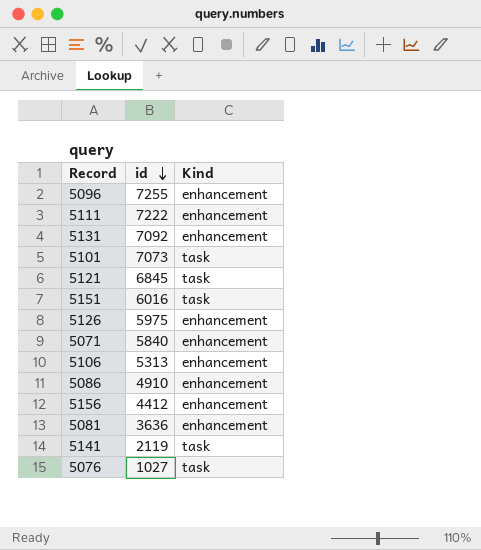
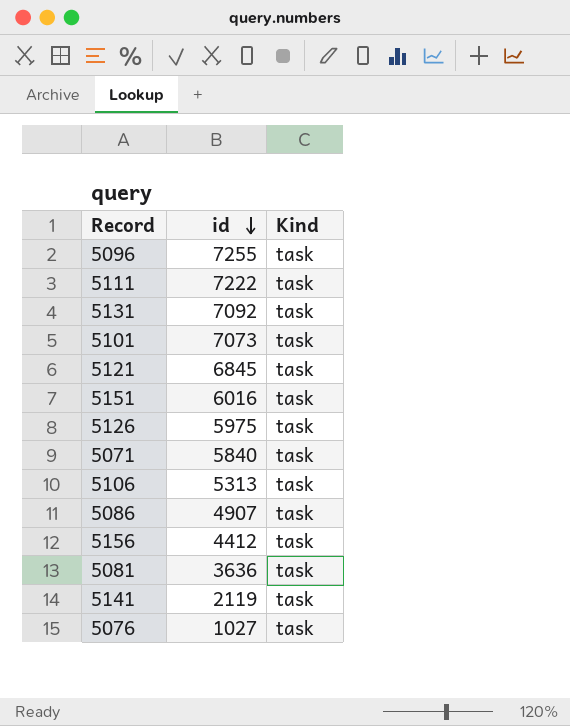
5096 | Kind: enhancement -> task
5111 | Kind: enhancement -> task
5131 | Kind: enhancement -> task
5126 | Kind: enhancement -> task
5071 | Kind: enhancement -> task
5106 | Kind: enhancement -> task
5086 | id: 4910 -> 4907
5086 | Kind: enhancement -> task
5156 | Kind: enhancement -> task
5081 | Kind: enhancement -> task

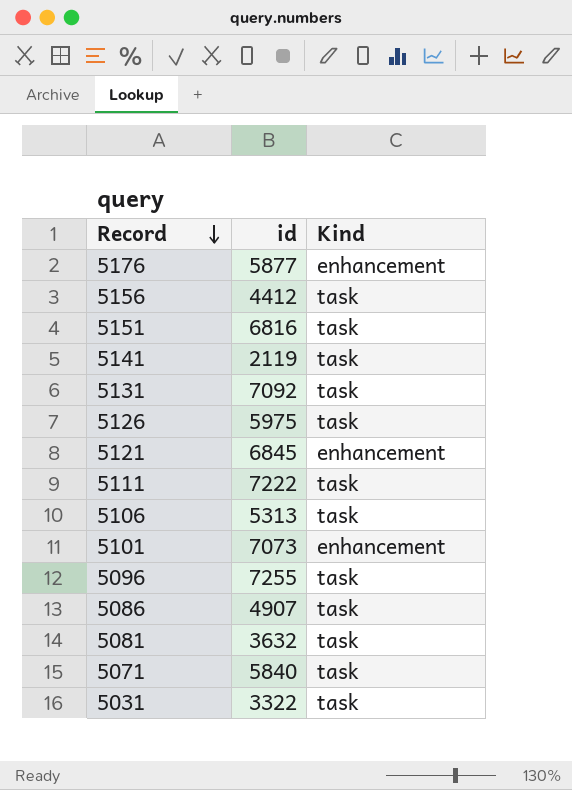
row order: id descending -> Record descending
row 5076: 1027 | task -> none
row 5176: none -> 5877 | enhancement
5151 | id: 6016 -> 6816
5121 | Kind: task -> enhancement
5101 | Kind: task -> enhancement
5081 | id: 3636 -> 3632
row 5031: none -> 3322 | task

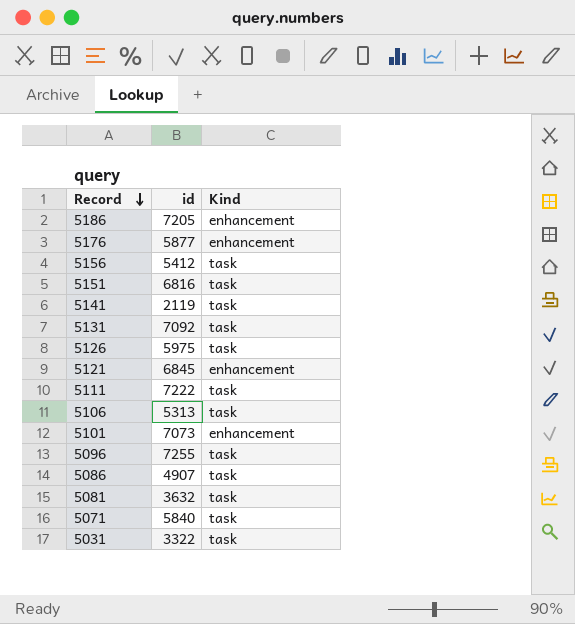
row 5186: none -> 7205 | enhancement
5156 | id: 4412 -> 5412

